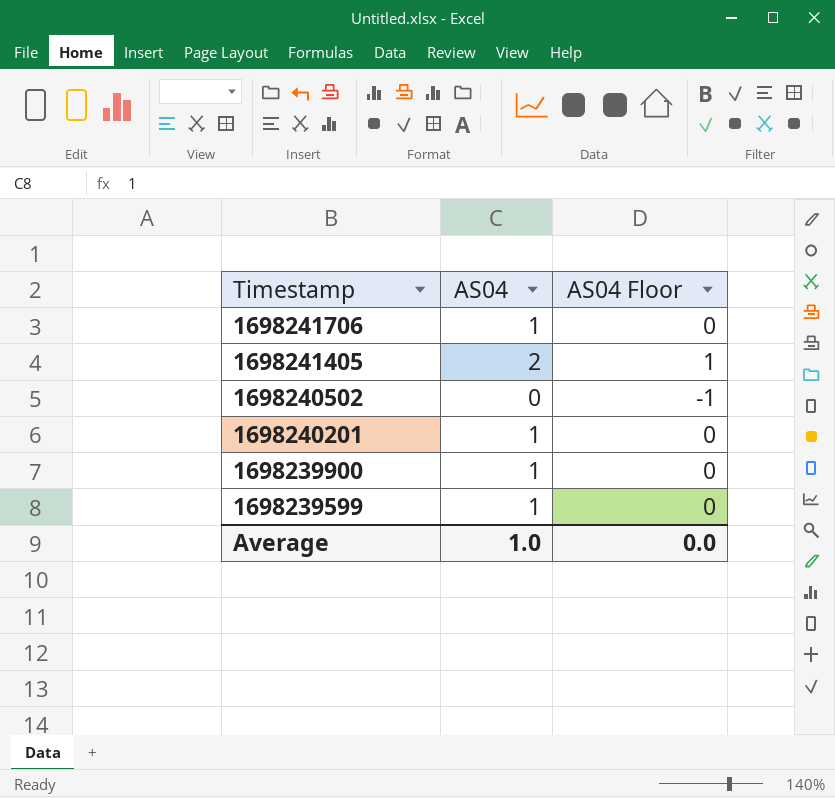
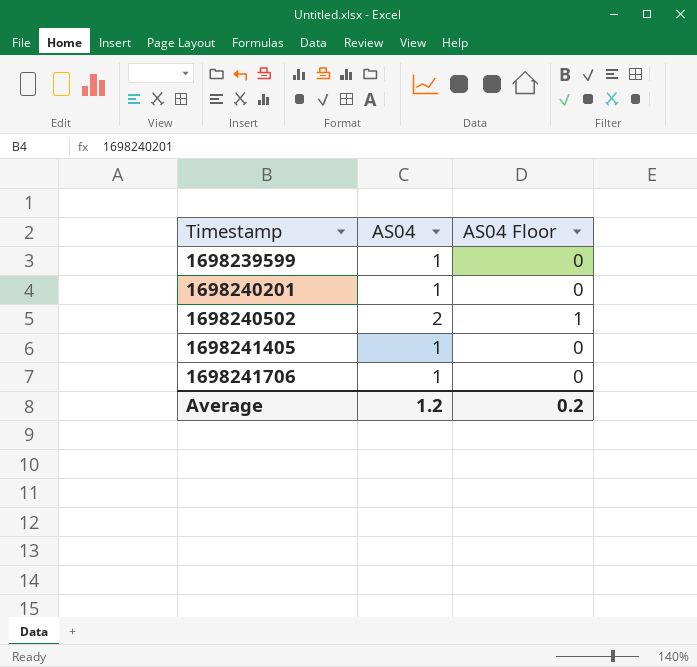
row order: Timestamp descending -> Timestamp ascending
row 1698239900: 1 | 0 -> none
1698240502 | AS04: 0 -> 2
1698240502 | AS04 Floor: -1 -> 1
1698241405 | AS04: 2 -> 1
1698241405 | AS04 Floor: 1 -> 0
Average | AS04: 1.0 -> 1.2
Average | AS04 Floor: 0.0 -> 0.2

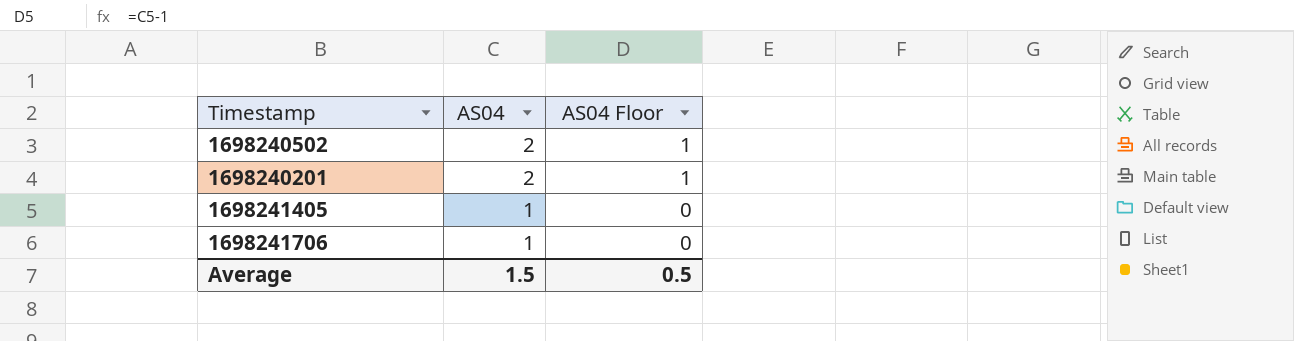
row order: Timestamp ascending -> AS04 descending
row 1698239599: 1 | 0 -> none
1698240201 | AS04: 1 -> 2
1698240201 | AS04 Floor: 0 -> 1
Average | AS04: 1.2 -> 1.5
Average | AS04 Floor: 0.2 -> 0.5

